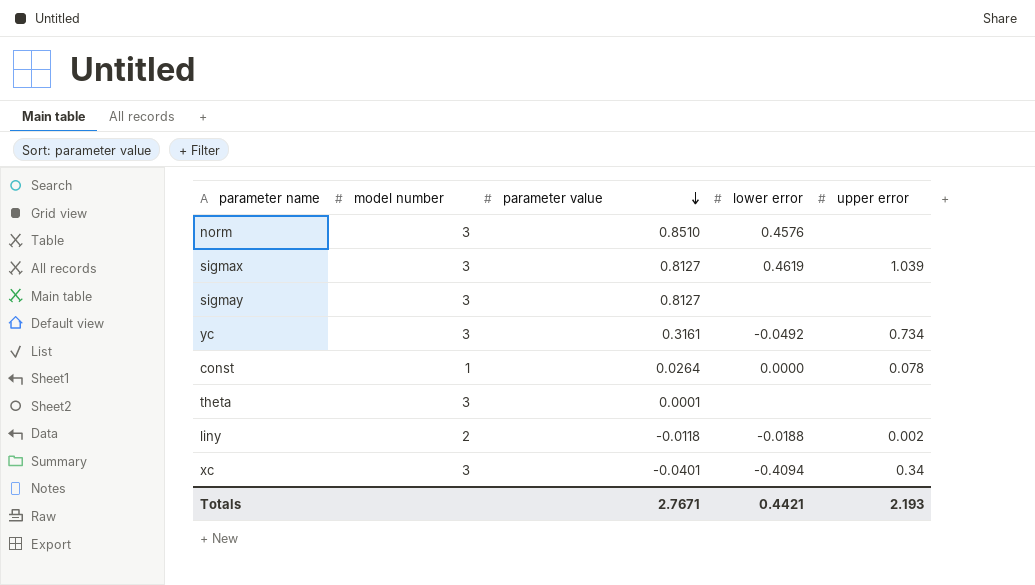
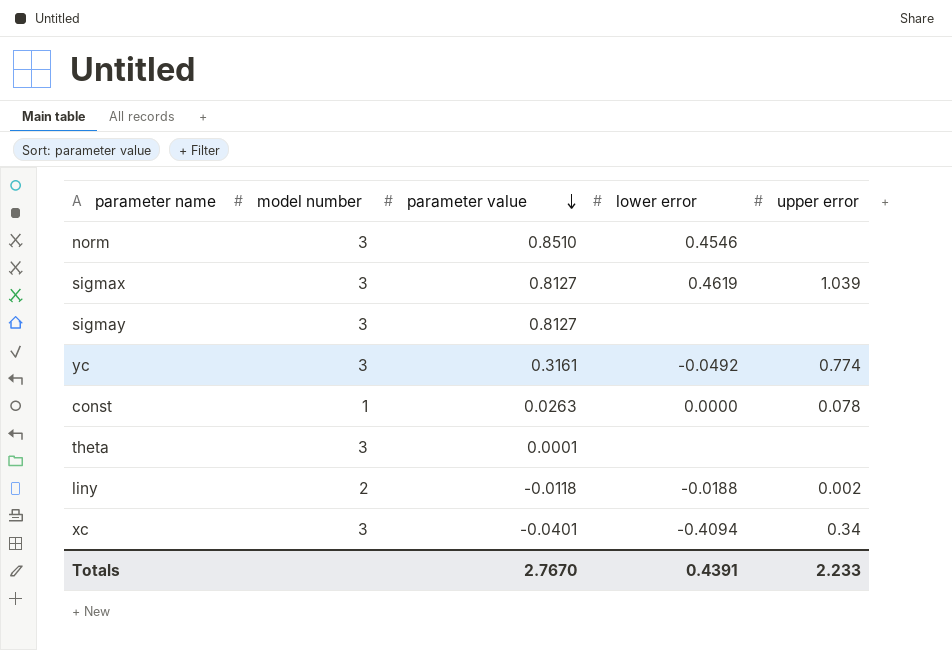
norm | lower error: 0.4576 -> 0.4546
yc | upper error: 0.734 -> 0.774
const | parameter value: 0.0264 -> 0.0263
Totals | parameter value: 2.7671 -> 2.7670
Totals | lower error: 0.4421 -> 0.4391
Totals | upper error: 2.193 -> 2.233

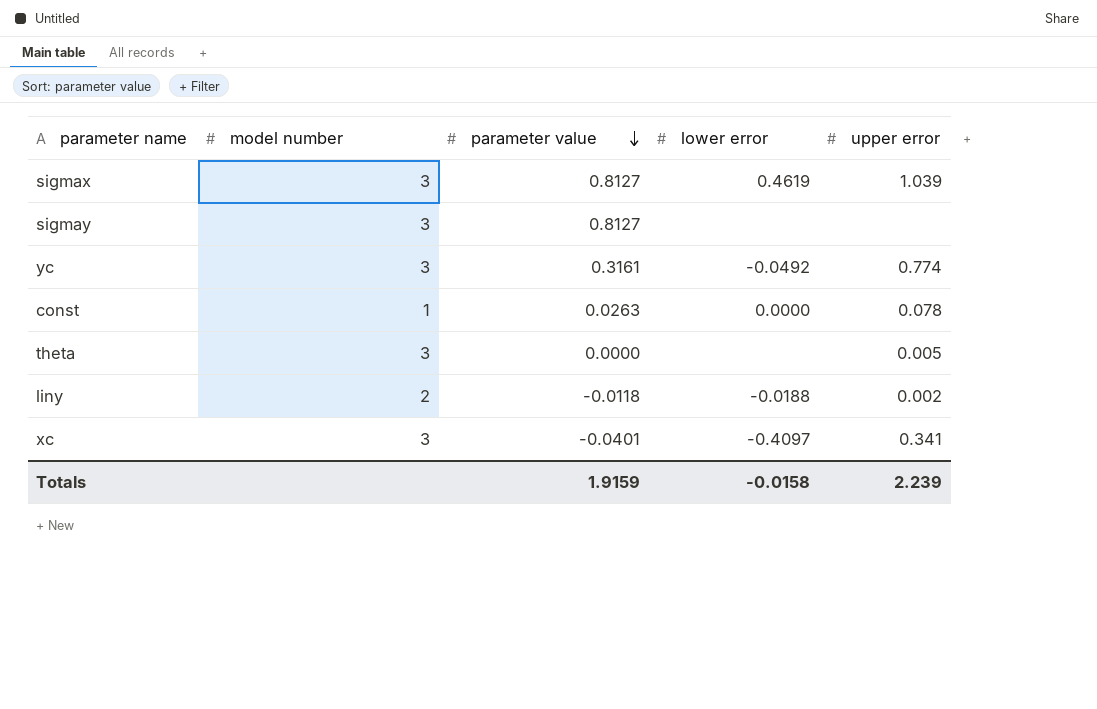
row norm: 3 | 0.8510 | 0.4546 | none -> none
theta | parameter value: 0.0001 -> 0.0000
theta | upper error: none -> 0.005
xc | lower error: -0.4094 -> -0.4097
xc | upper error: 0.34 -> 0.341
Totals | parameter value: 2.7670 -> 1.9159
Totals | lower error: 0.4391 -> -0.0158
Totals | upper error: 2.233 -> 2.239

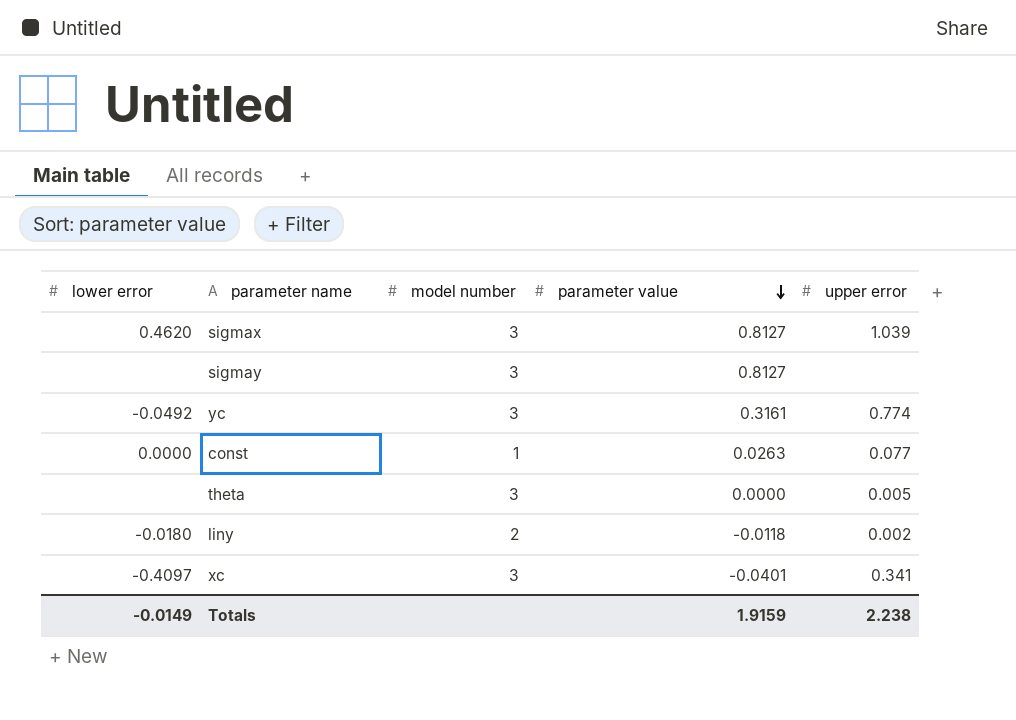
column lower error | position: 4 -> 1
sigmax | lower error: 0.4619 -> 0.4620
const | upper error: 0.078 -> 0.077
liny | lower error: -0.0188 -> -0.0180
Totals | lower error: -0.0158 -> -0.0149
Totals | upper error: 2.239 -> 2.238

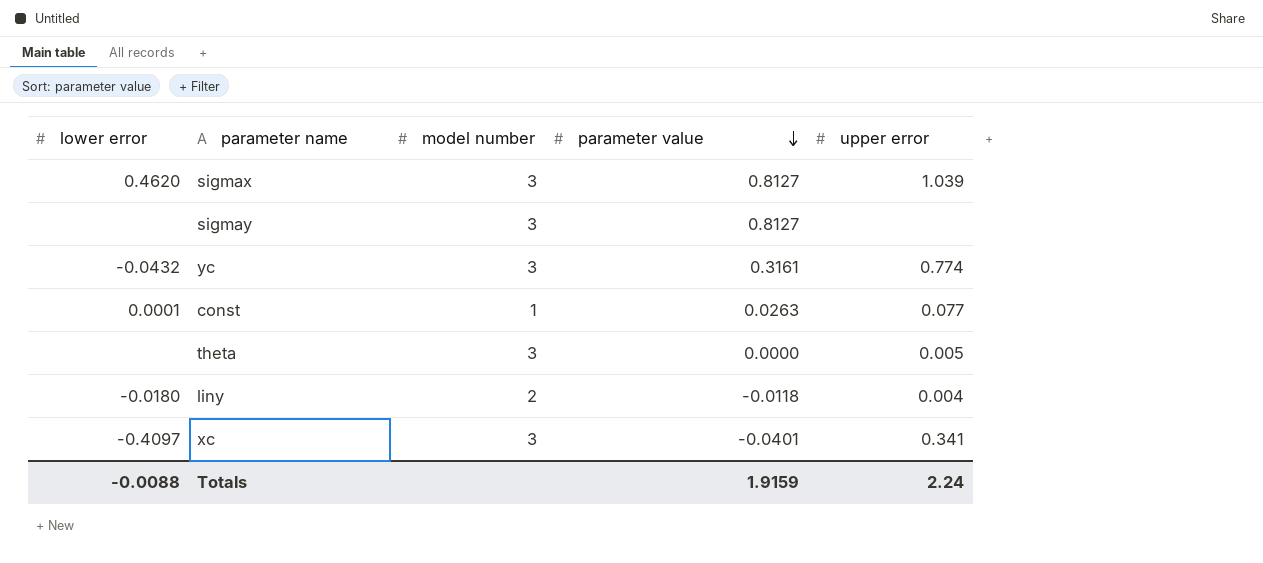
yc | lower error: -0.0492 -> -0.0432
const | lower error: 0.0000 -> 0.0001
liny | upper error: 0.002 -> 0.004
Totals | lower error: -0.0149 -> -0.0088
Totals | upper error: 2.238 -> 2.24

